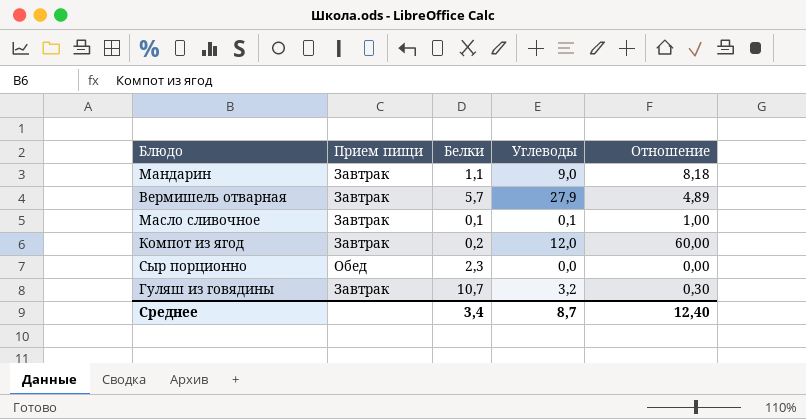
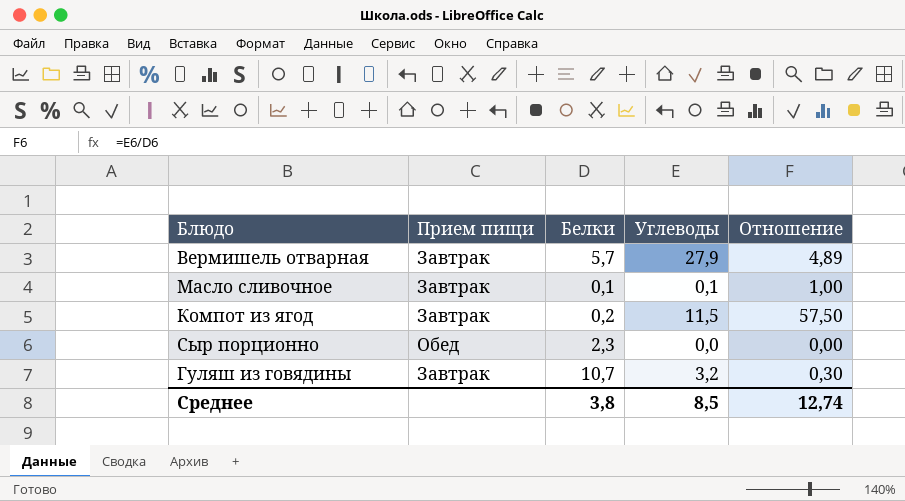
row Мандарин: Завтрак | 1,1 | 9,0 | 8,18 -> none
Компот из ягод | Углеводы: 12,0 -> 11,5
Компот из ягод | Отношение: 60,00 -> 57,50
Среднее | Белки: 3,4 -> 3,8
Среднее | Углеводы: 8,7 -> 8,5
Среднее | Отношение: 12,40 -> 12,74

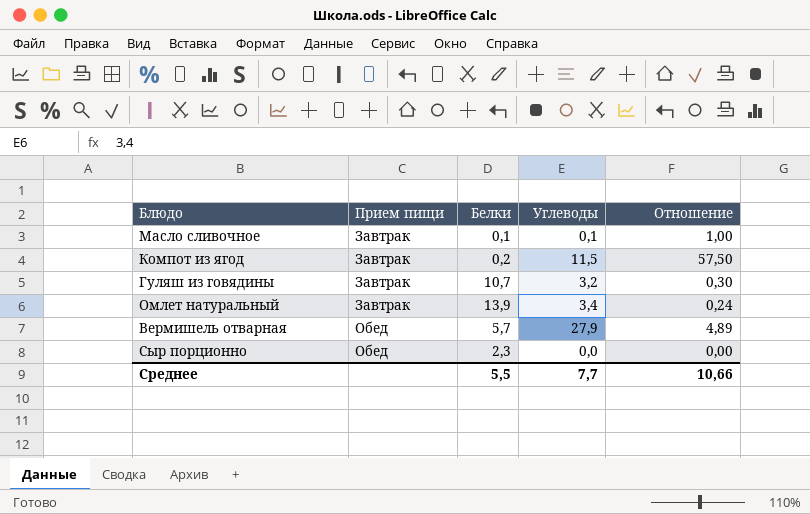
row order: none -> Прием пищи ascending
row Омлет натуральный: none -> Завтрак | 13,9 | 3,4 | 0,24
Вермишель отварная | Прием пищи: Завтрак -> Обед
Среднее | Белки: 3,8 -> 5,5
Среднее | Углеводы: 8,5 -> 7,7
Среднее | Отношение: 12,74 -> 10,66

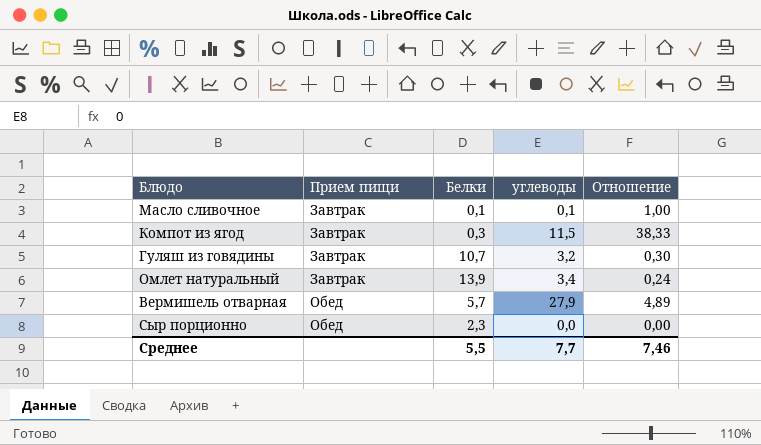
column name: Углеводы -> углеводы
Компот из ягод | Белки: 0,2 -> 0,3
Компот из ягод | Отношение: 57,50 -> 38,33
Среднее | Отношение: 10,66 -> 7,46

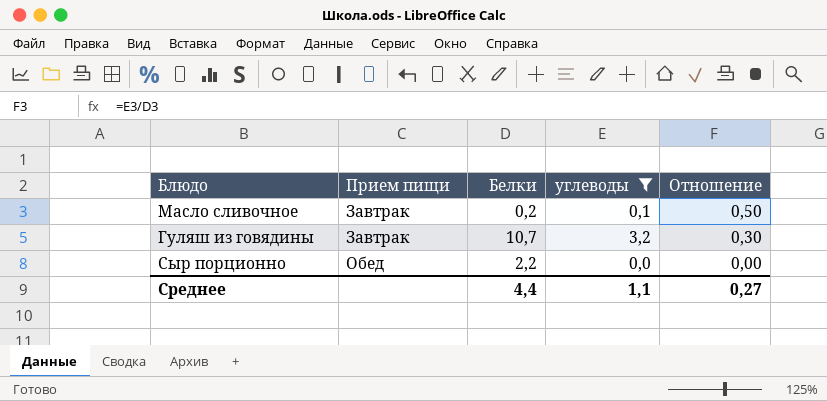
filter: none -> углеводы <= 3,2
Масло сливочное | Белки: 0,1 -> 0,2
Масло сливочное | Отношение: 1,00 -> 0,50
Сыр порционно | Белки: 2,3 -> 2,2
Среднее | Белки: 5,5 -> 4,4
Среднее | углеводы: 7,7 -> 1,1
Среднее | Отношение: 7,46 -> 0,27

